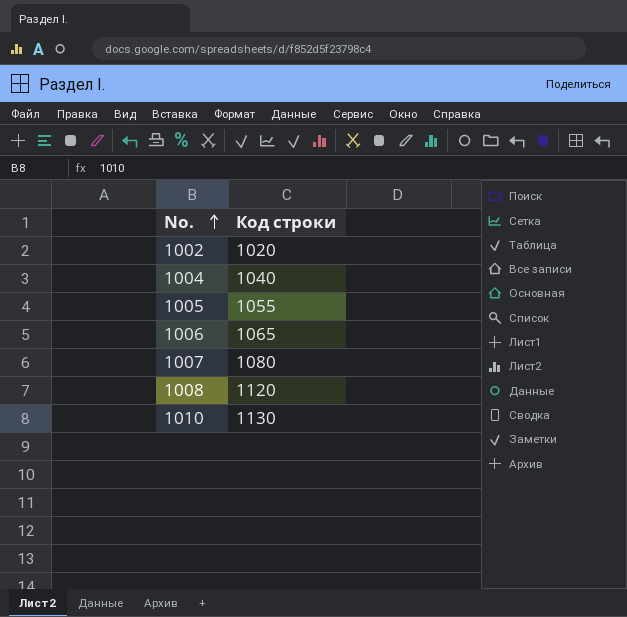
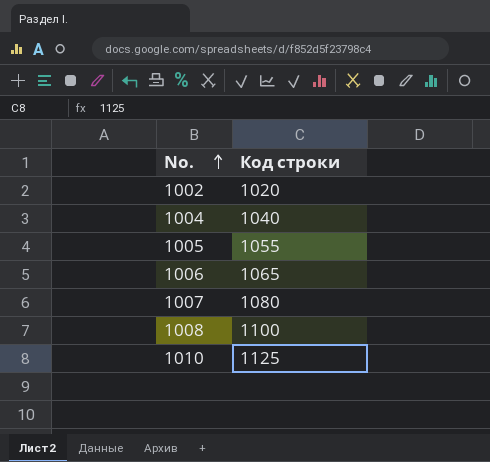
1008 | Код строки: 1120 -> 1100
1010 | Код строки: 1130 -> 1125

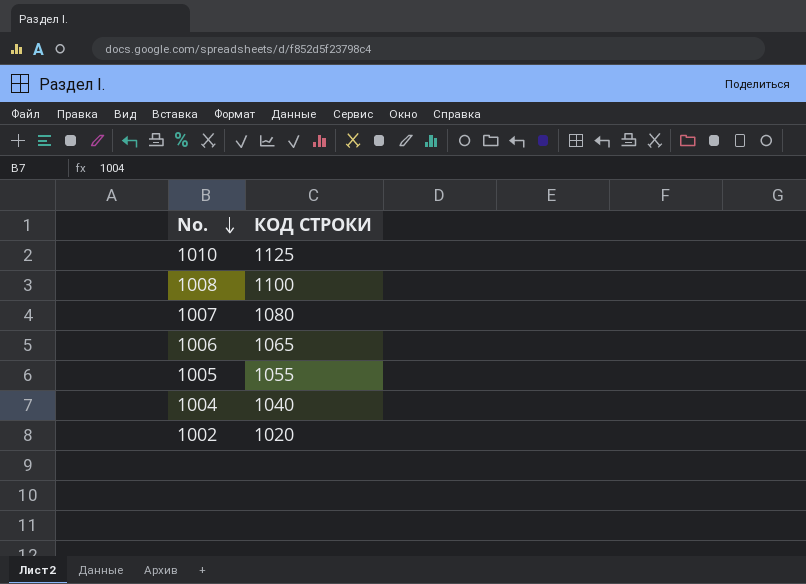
row order: No. ascending -> No. descending
column name: Код строки -> КОД СТРОКИ

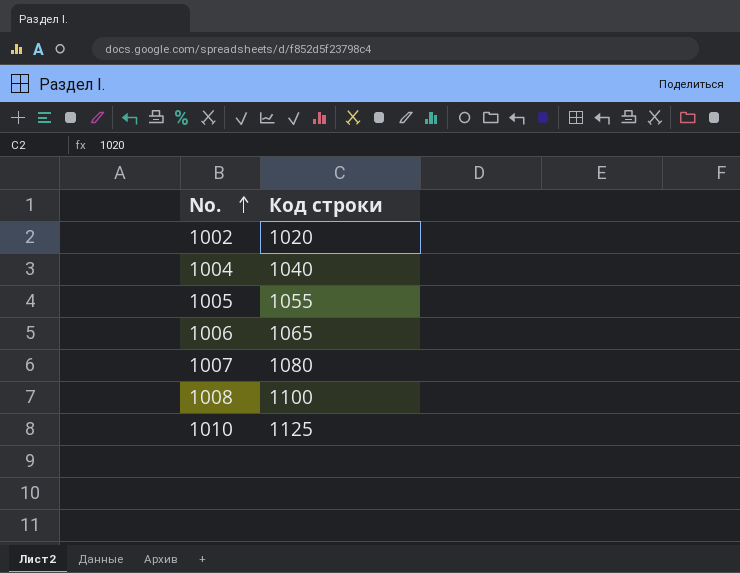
row order: No. descending -> No. ascending
column name: КОД СТРОКИ -> Код строки

